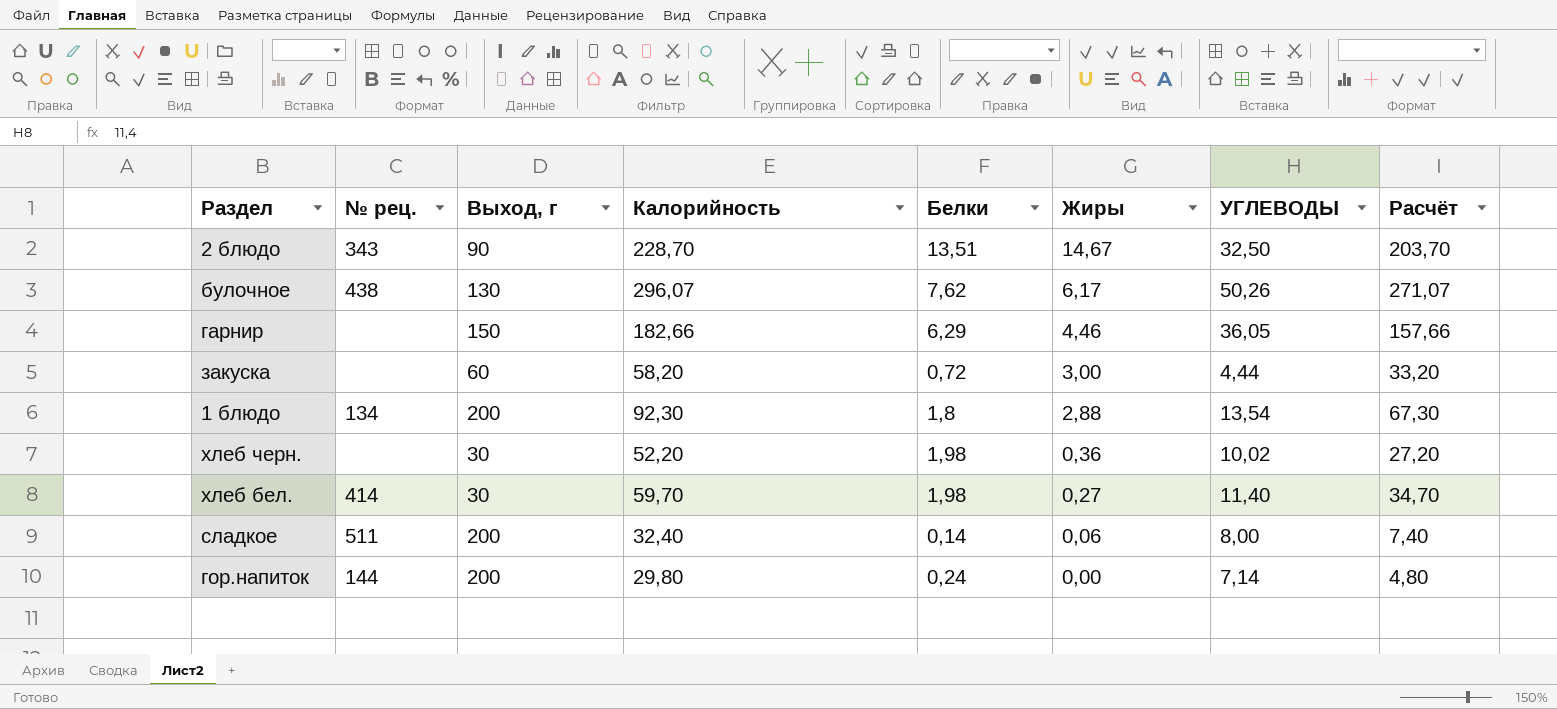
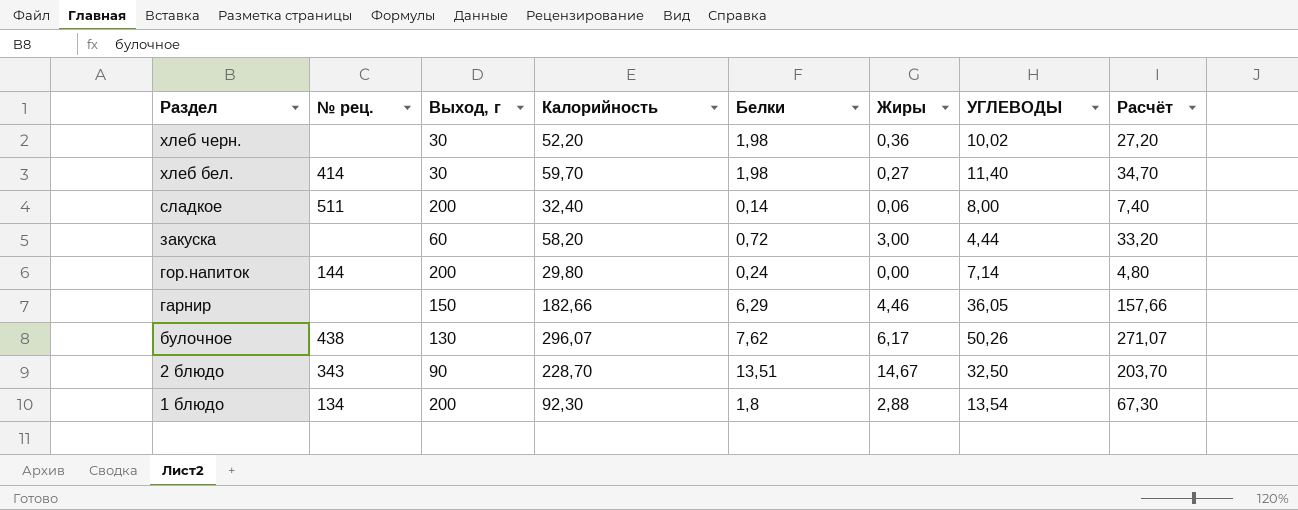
row order: Жиры descending -> Раздел descending

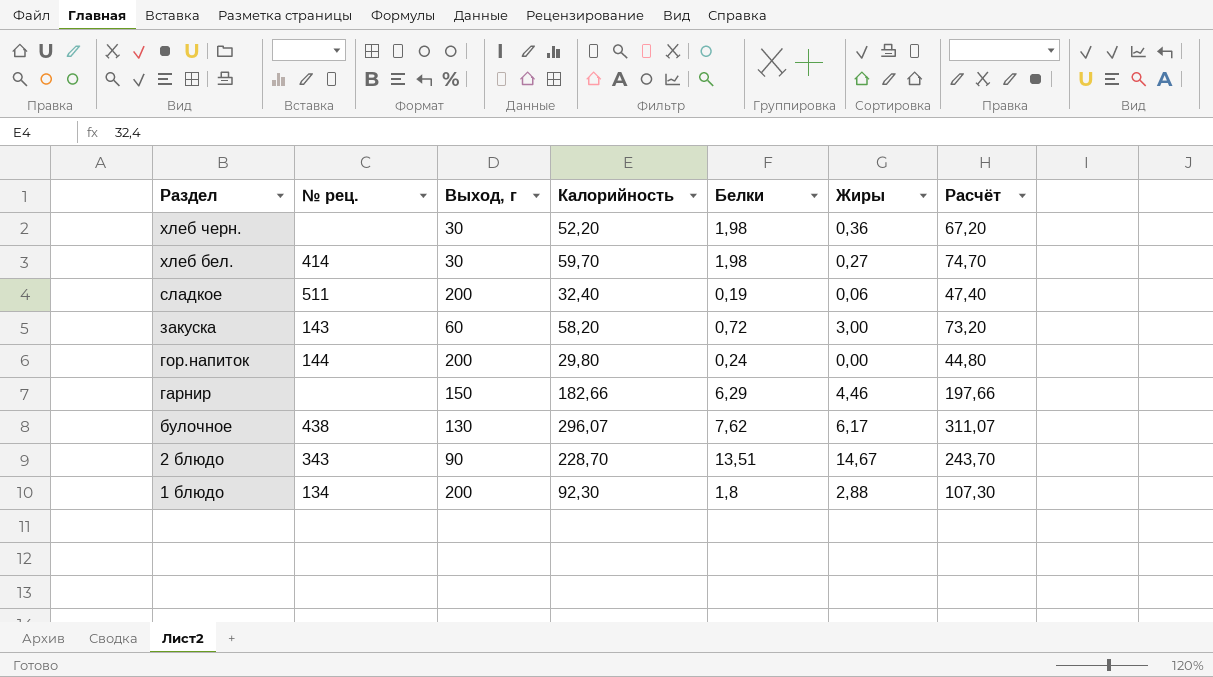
column УГЛЕВОДЫ | position: 7 -> none
column Расчёт | formula: [Калорийность] - 25 -> [Калорийность] + 15
сладкое | Белки: 0,14 -> 0,19
закуска | № рец.: none -> 143

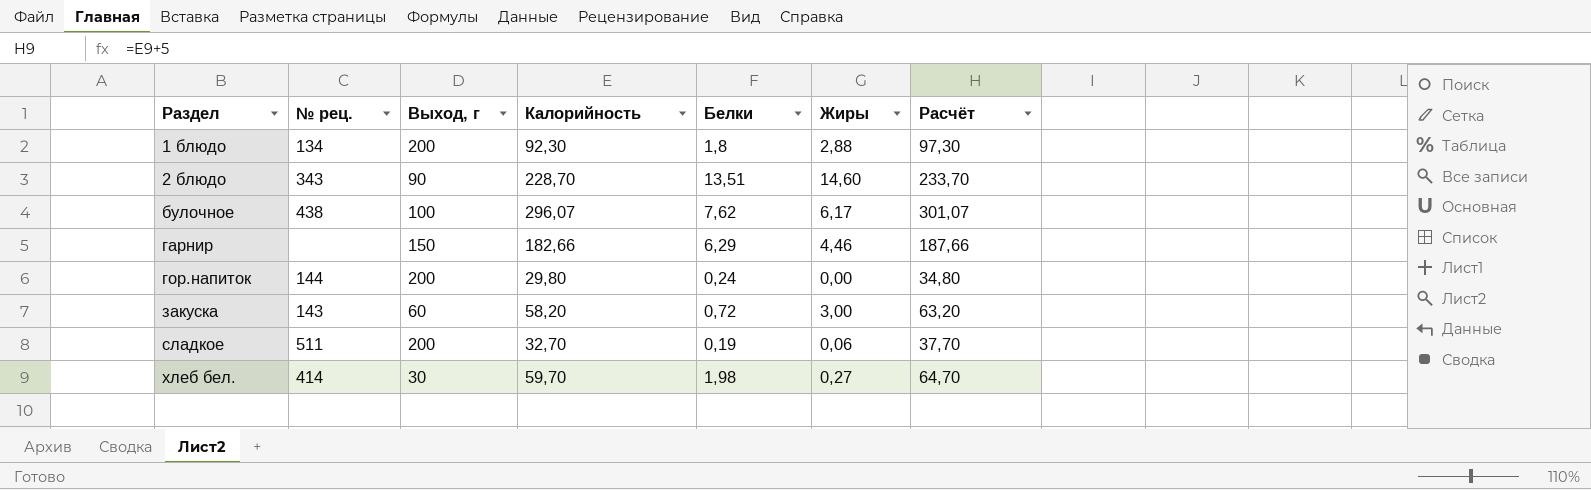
row order: Раздел descending -> Раздел ascending
column Расчёт | formula: [Калорийность] + 15 -> [Калорийность] + 5
row хлеб черн.: none | 30 | 52,20 | 1,98 | 0,36 | 67,20 -> none
2 блюдо | Жиры: 14,67 -> 14,60
булочное | Выход, г: 130 -> 100
сладкое | Калорийность: 32,40 -> 32,70

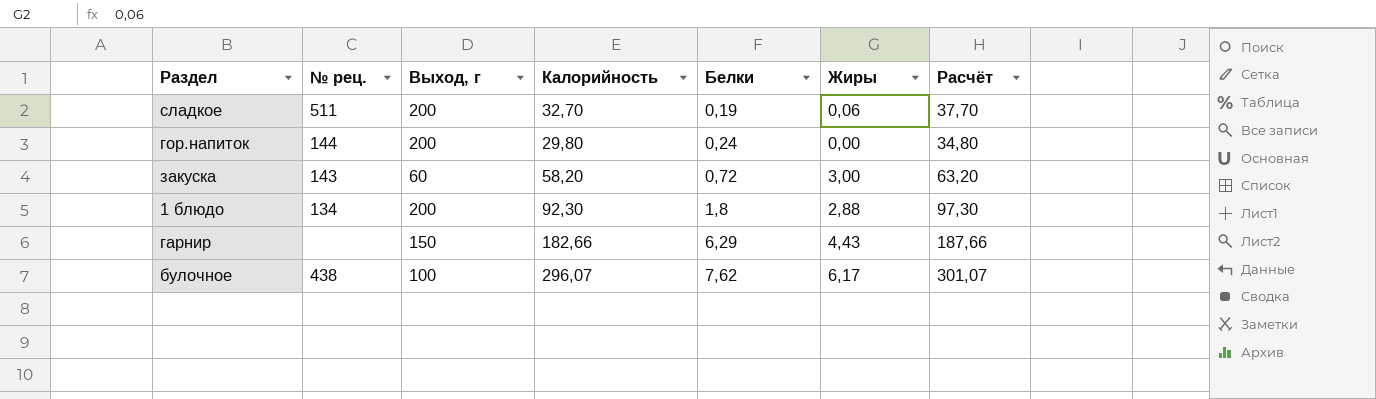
row order: Раздел ascending -> Белки ascending
row 2 блюдо: 343 | 90 | 228,70 | 13,51 | 14,60 | 233,70 -> none
row хлеб бел.: 414 | 30 | 59,70 | 1,98 | 0,27 | 64,70 -> none
гарнир | Жиры: 4,46 -> 4,43

